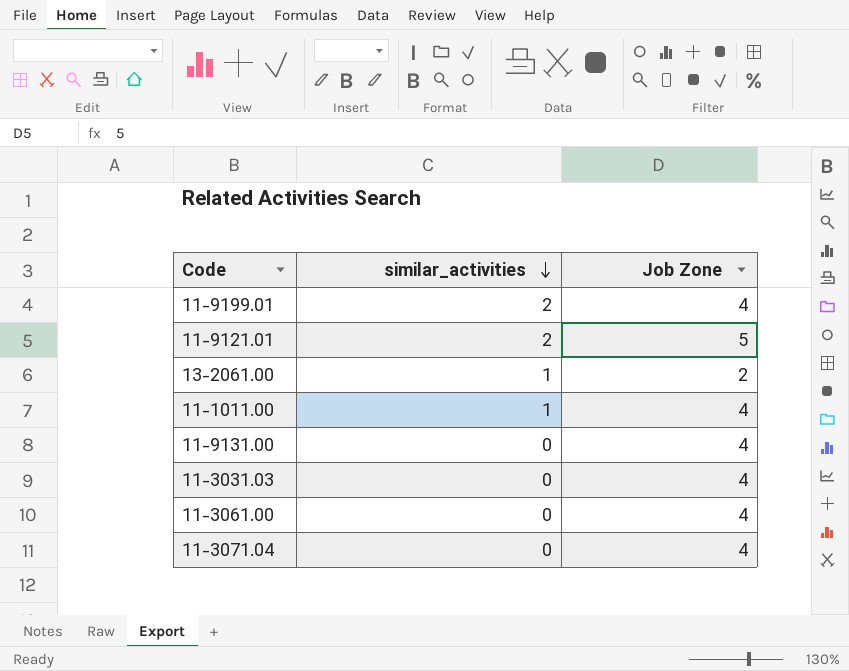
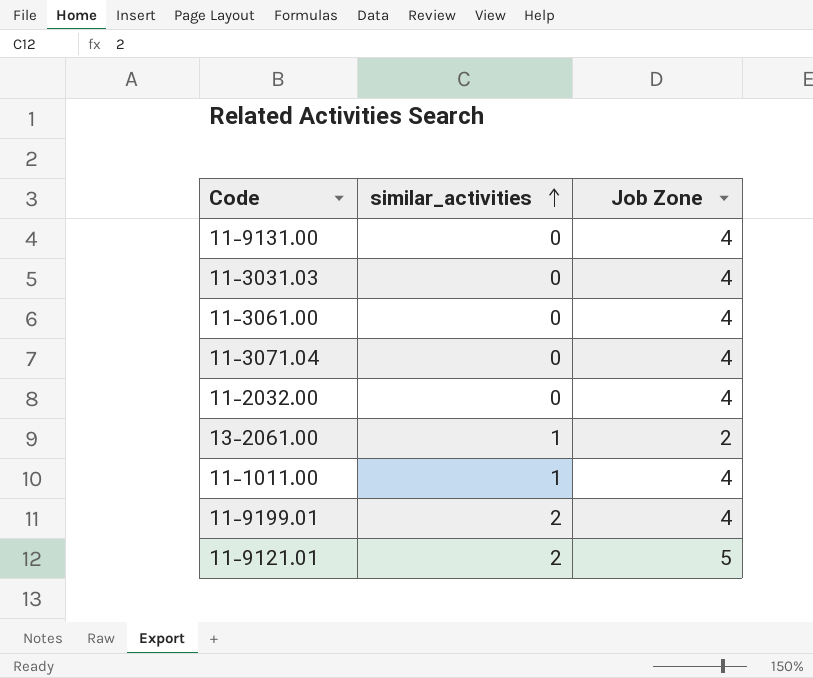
row order: similar_activities descending -> similar_activities ascending
row 11-2032.00: none -> 0 | 4

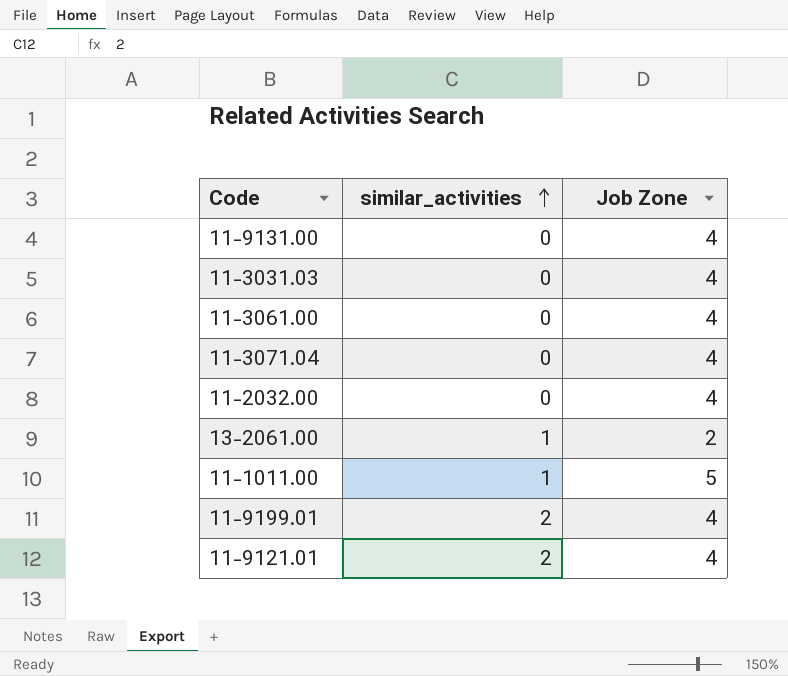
11-1011.00 | Job Zone: 4 -> 5
11-9121.01 | Job Zone: 5 -> 4

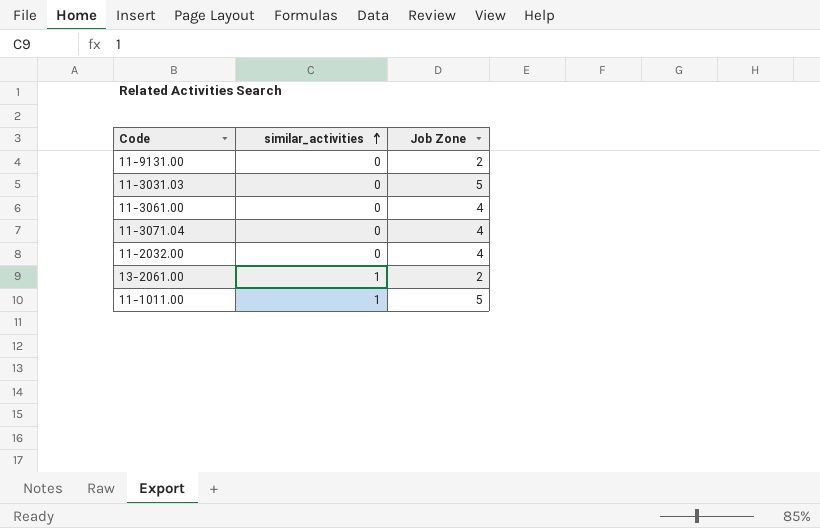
row 11-9199.01: 2 | 4 -> none
row 11-9121.01: 2 | 4 -> none
11-9131.00 | Job Zone: 4 -> 2
11-3031.03 | Job Zone: 4 -> 5

